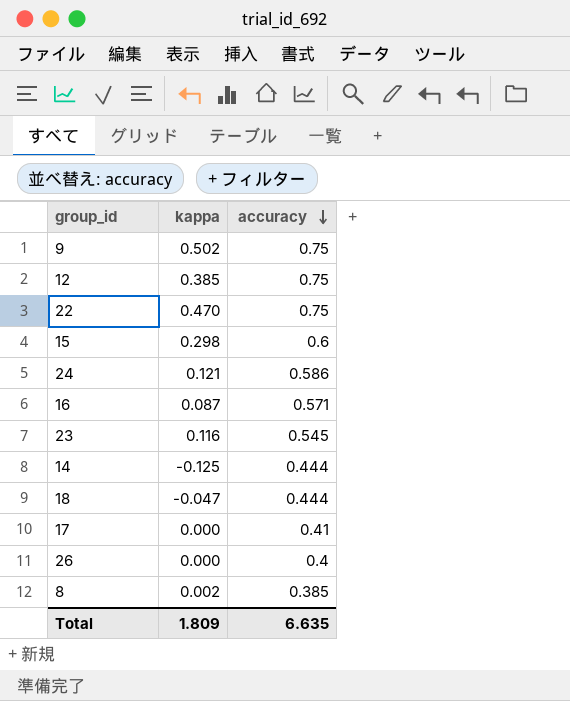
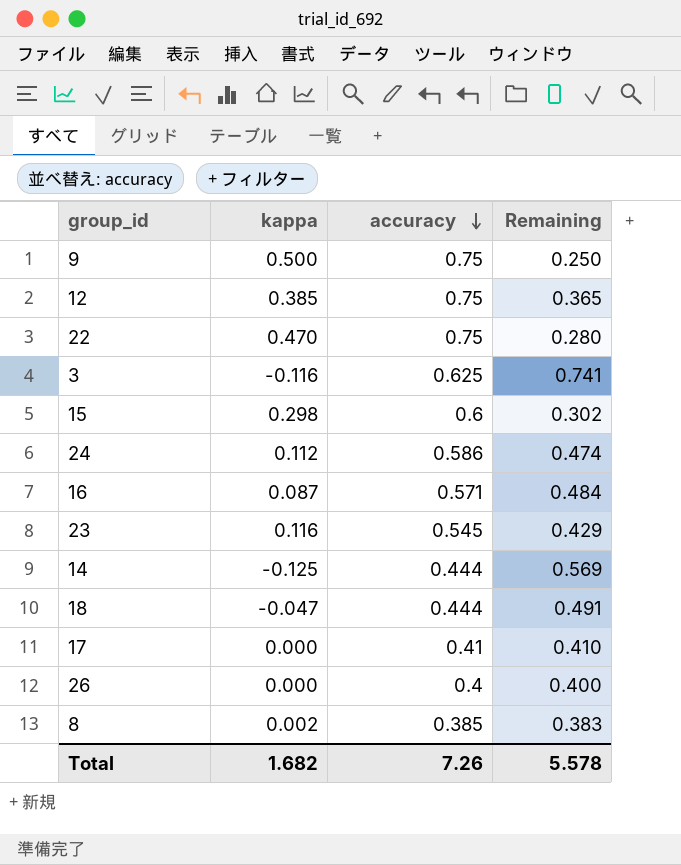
column Remaining | formula: none -> [accuracy] - [kappa]
9 | kappa: 0.502 -> 0.500
row 3: none -> -0.116 | 0.625 | 0.741
24 | kappa: 0.121 -> 0.112
Total | kappa: 1.809 -> 1.682
Total | accuracy: 6.635 -> 7.26

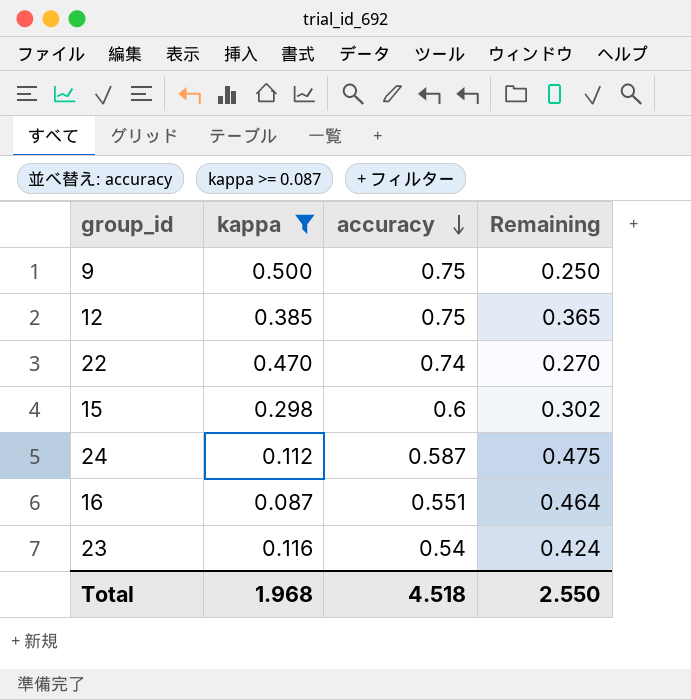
filter: none -> kappa >= 0.087
22 | accuracy: 0.75 -> 0.74
22 | Remaining: 0.280 -> 0.270
24 | accuracy: 0.586 -> 0.587
24 | Remaining: 0.474 -> 0.475
16 | accuracy: 0.571 -> 0.551
16 | Remaining: 0.484 -> 0.464
23 | accuracy: 0.545 -> 0.54
23 | Remaining: 0.429 -> 0.424
Total | kappa: 1.682 -> 1.968
Total | accuracy: 7.26 -> 4.518
Total | Remaining: 5.578 -> 2.550

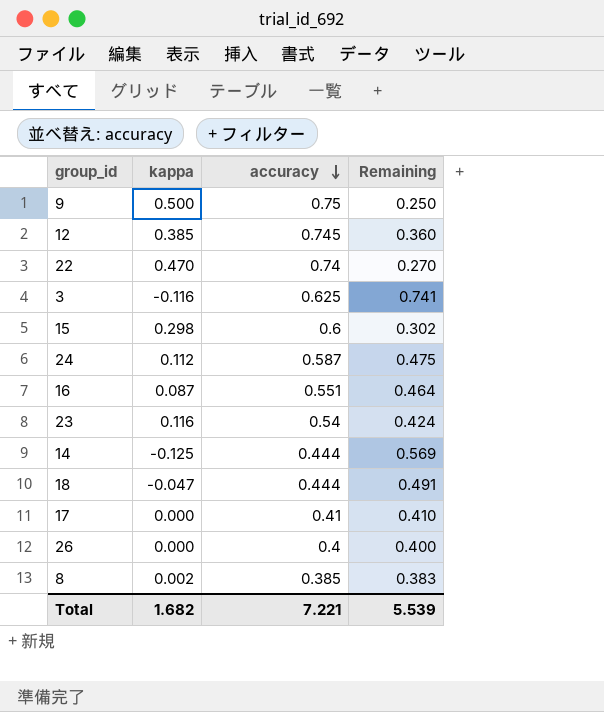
filter: kappa >= 0.087 -> none
12 | accuracy: 0.75 -> 0.745
12 | Remaining: 0.365 -> 0.360
Total | kappa: 1.968 -> 1.682
Total | accuracy: 4.518 -> 7.221
Total | Remaining: 2.550 -> 5.539

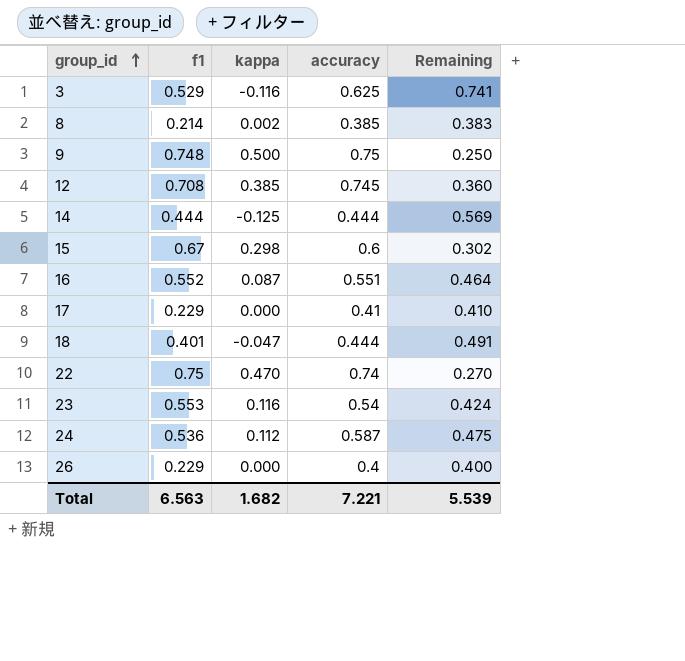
row order: accuracy descending -> group_id ascending
column f1 | position: none -> 2

